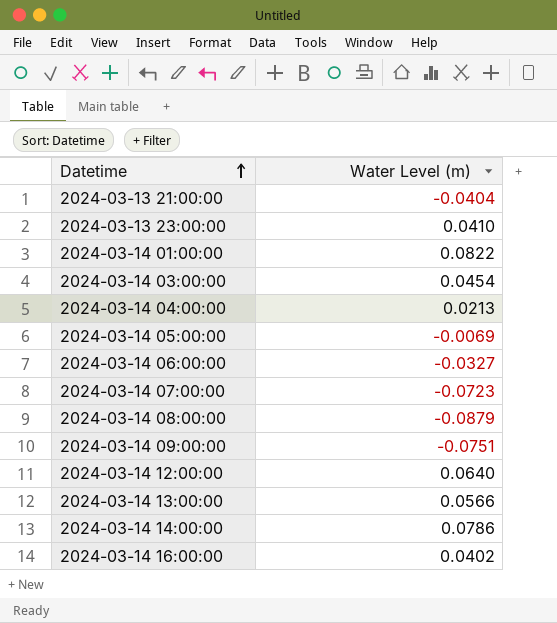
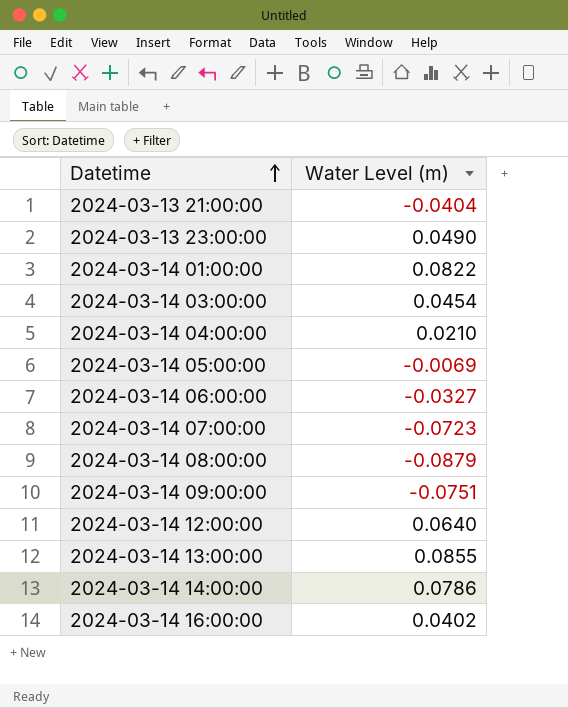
2024-03-13 23:00:00 | Water Level (m): 0.0410 -> 0.0490
2024-03-14 04:00:00 | Water Level (m): 0.0213 -> 0.0210
2024-03-14 13:00:00 | Water Level (m): 0.0566 -> 0.0855

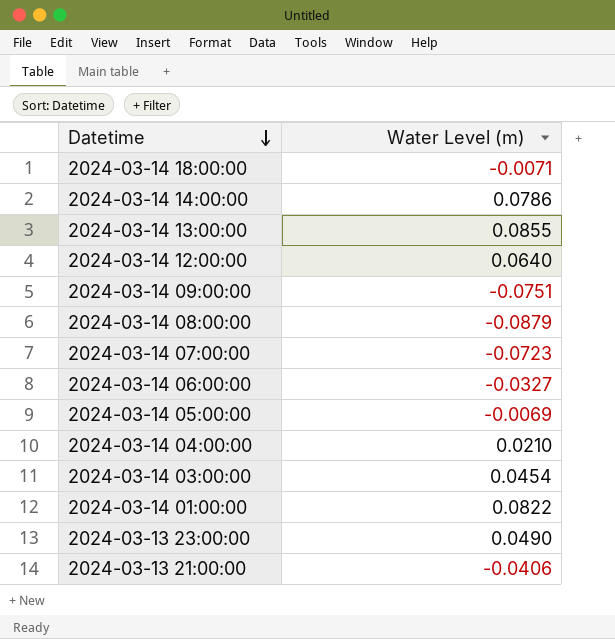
row order: Datetime ascending -> Datetime descending
row 2024-03-14 16:00:00: 0.0402 -> none
row 2024-03-14 18:00:00: none -> -0.0071
2024-03-13 21:00:00 | Water Level (m): -0.0404 -> -0.0406

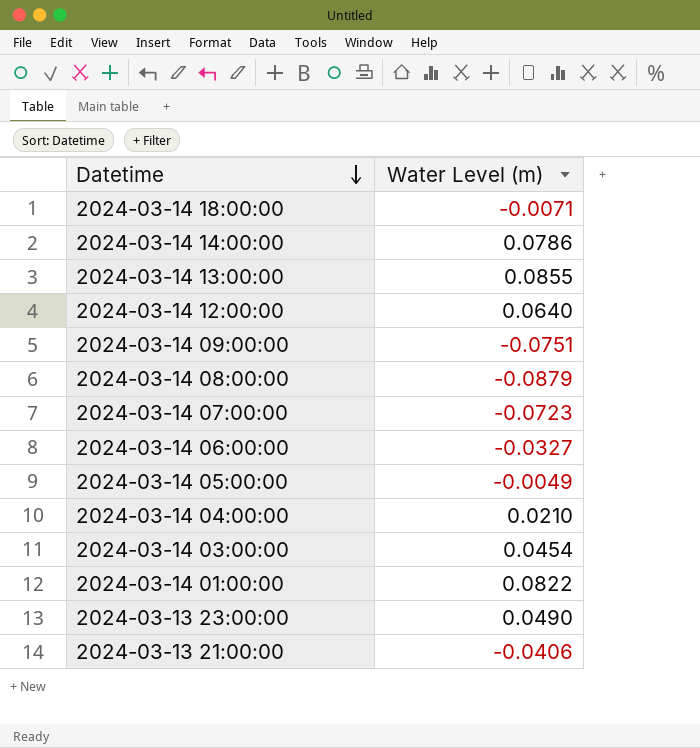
2024-03-14 05:00:00 | Water Level (m): -0.0069 -> -0.0049

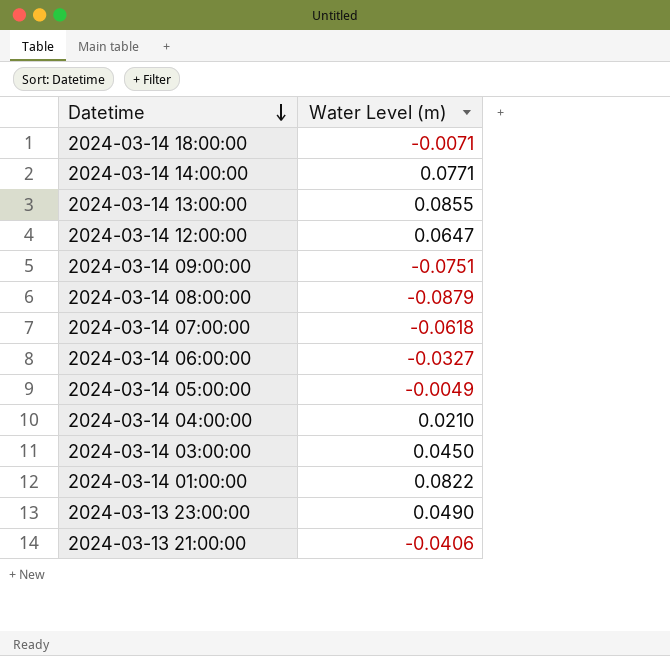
2024-03-14 14:00:00 | Water Level (m): 0.0786 -> 0.0771
2024-03-14 12:00:00 | Water Level (m): 0.0640 -> 0.0647
2024-03-14 07:00:00 | Water Level (m): -0.0723 -> -0.0618
2024-03-14 03:00:00 | Water Level (m): 0.0454 -> 0.0450

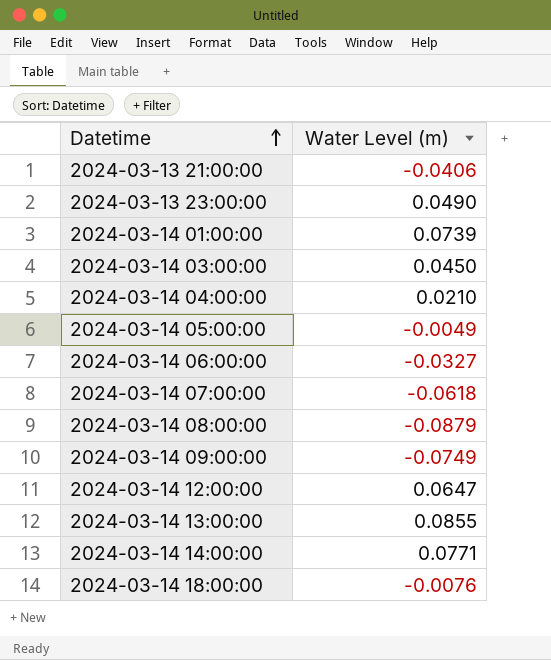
row order: Datetime descending -> Datetime ascending
2024-03-14 01:00:00 | Water Level (m): 0.0822 -> 0.0739
2024-03-14 09:00:00 | Water Level (m): -0.0751 -> -0.0749
2024-03-14 18:00:00 | Water Level (m): -0.0071 -> -0.0076

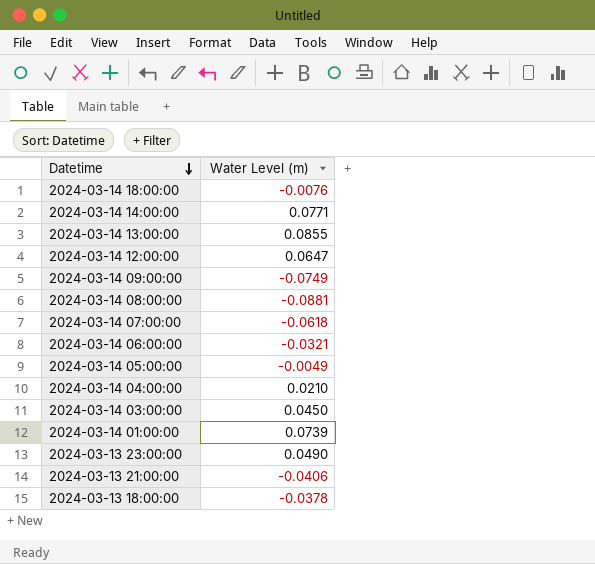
row order: Datetime ascending -> Datetime descending
2024-03-14 08:00:00 | Water Level (m): -0.0879 -> -0.0881
2024-03-14 06:00:00 | Water Level (m): -0.0327 -> -0.0321
row 2024-03-13 18:00:00: none -> -0.0378

